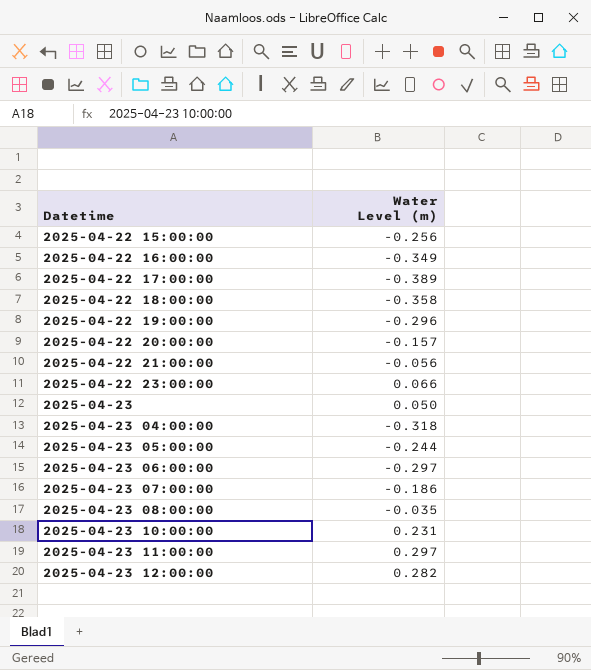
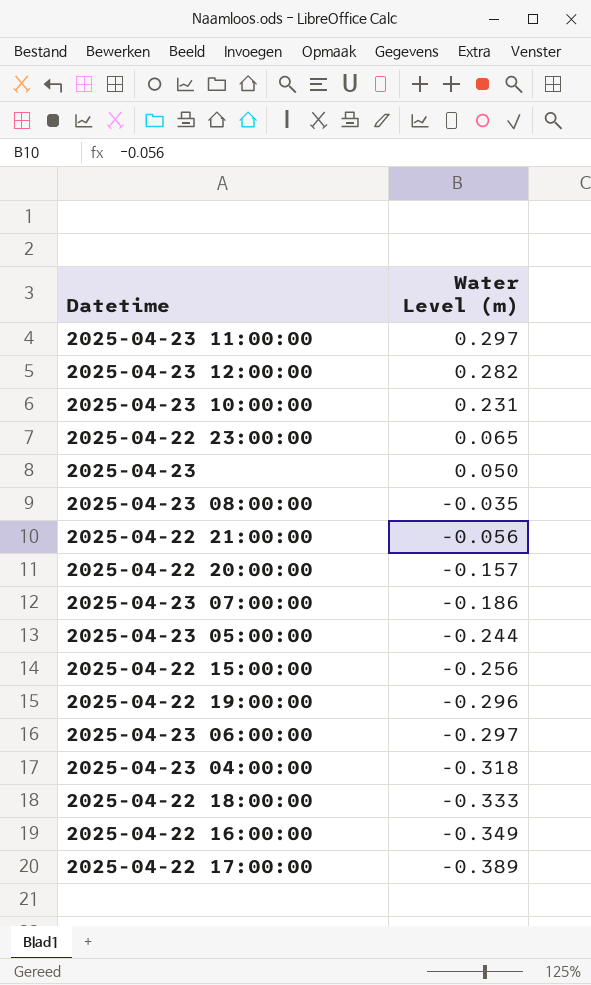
row order: Datetime ascending -> Water Level (m) descending
2025-04-22 23:00:00 | Water Level (m): 0.066 -> 0.065
2025-04-22 18:00:00 | Water Level (m): -0.358 -> -0.333

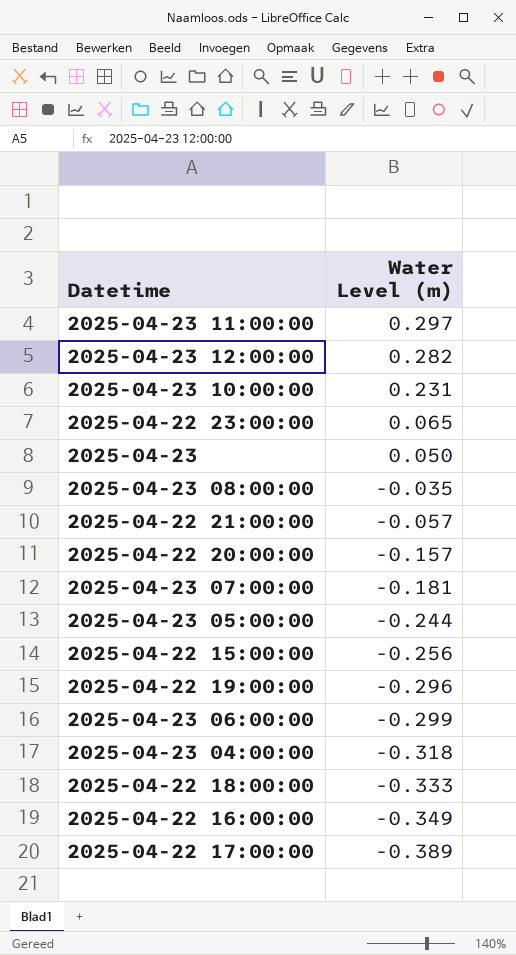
2025-04-22 21:00:00 | Water Level (m): -0.056 -> -0.057
2025-04-23 07:00:00 | Water Level (m): -0.186 -> -0.181
2025-04-23 06:00:00 | Water Level (m): -0.297 -> -0.299

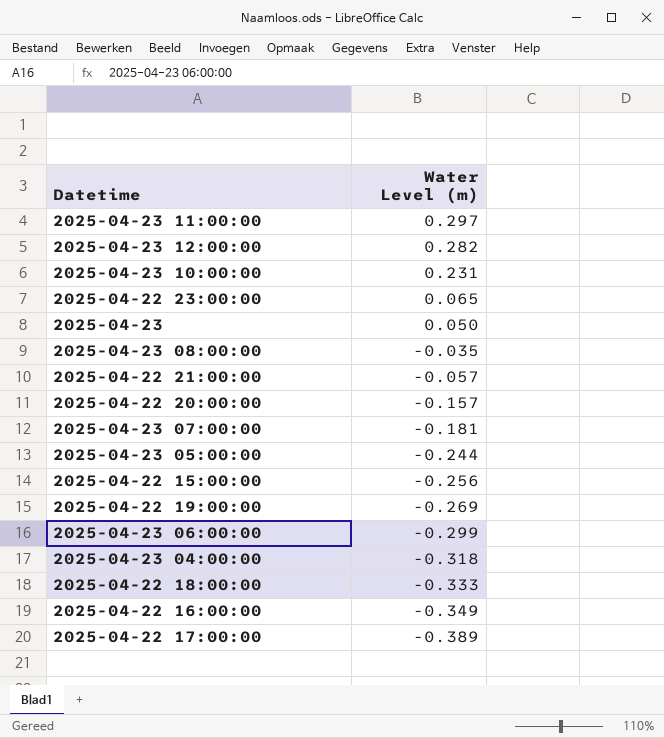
2025-04-22 19:00:00 | Water Level (m): -0.296 -> -0.269

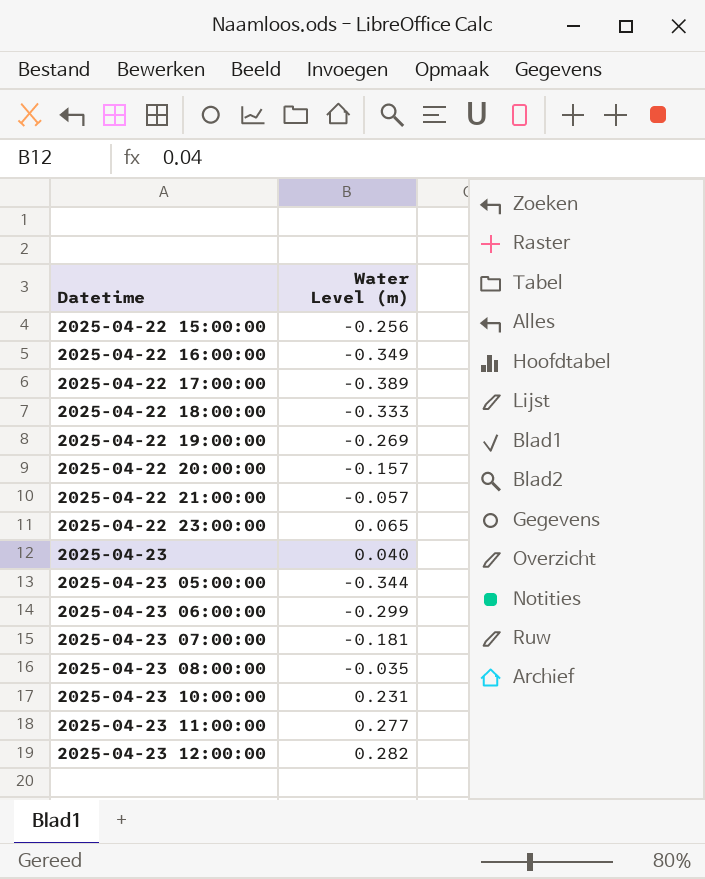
row order: Water Level (m) descending -> Datetime ascending
row 2025-04-23 04:00:00: -0.318 -> none
2025-04-23 | Water Level (m): 0.050 -> 0.040
2025-04-23 05:00:00 | Water Level (m): -0.244 -> -0.344
2025-04-23 11:00:00 | Water Level (m): 0.297 -> 0.277

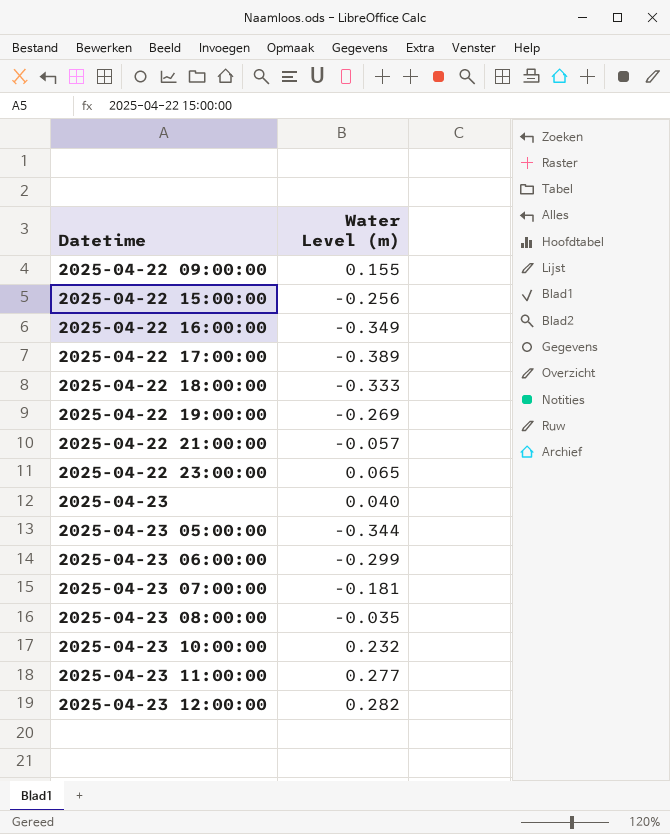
row 2025-04-22 20:00:00: -0.157 -> none
row 2025-04-22 09:00:00: none -> 0.155
2025-04-23 10:00:00 | Water Level (m): 0.231 -> 0.232

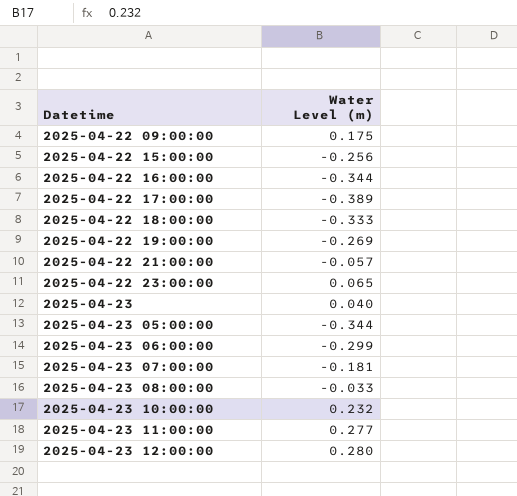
2025-04-22 09:00:00 | Water Level (m): 0.155 -> 0.175
2025-04-22 16:00:00 | Water Level (m): -0.349 -> -0.344
2025-04-23 08:00:00 | Water Level (m): -0.035 -> -0.033
2025-04-23 12:00:00 | Water Level (m): 0.282 -> 0.280

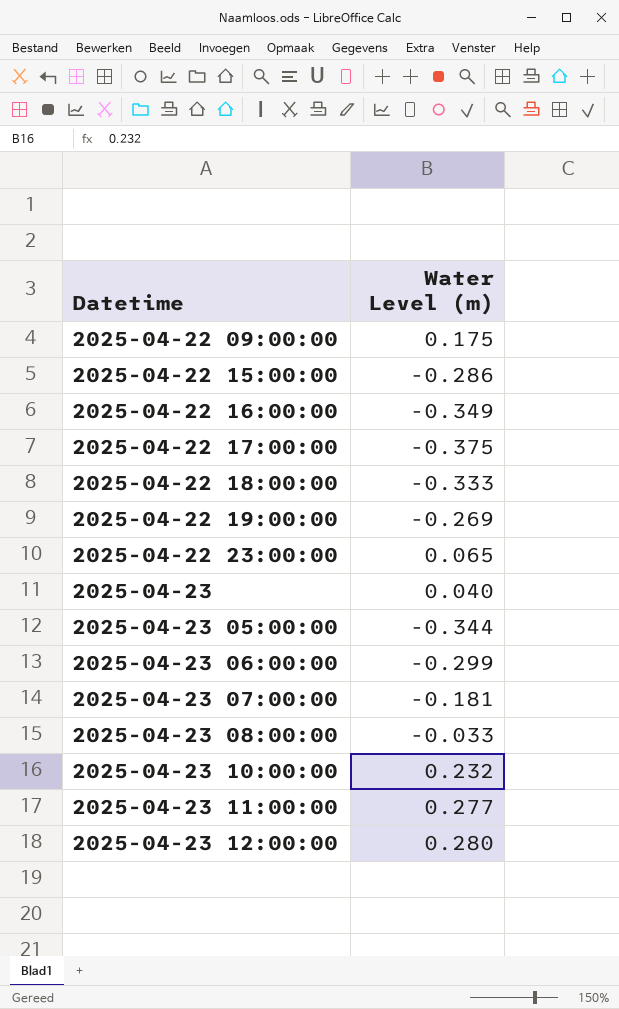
row 2025-04-22 21:00:00: -0.057 -> none
2025-04-22 15:00:00 | Water Level (m): -0.256 -> -0.286
2025-04-22 16:00:00 | Water Level (m): -0.344 -> -0.349
2025-04-22 17:00:00 | Water Level (m): -0.389 -> -0.375

